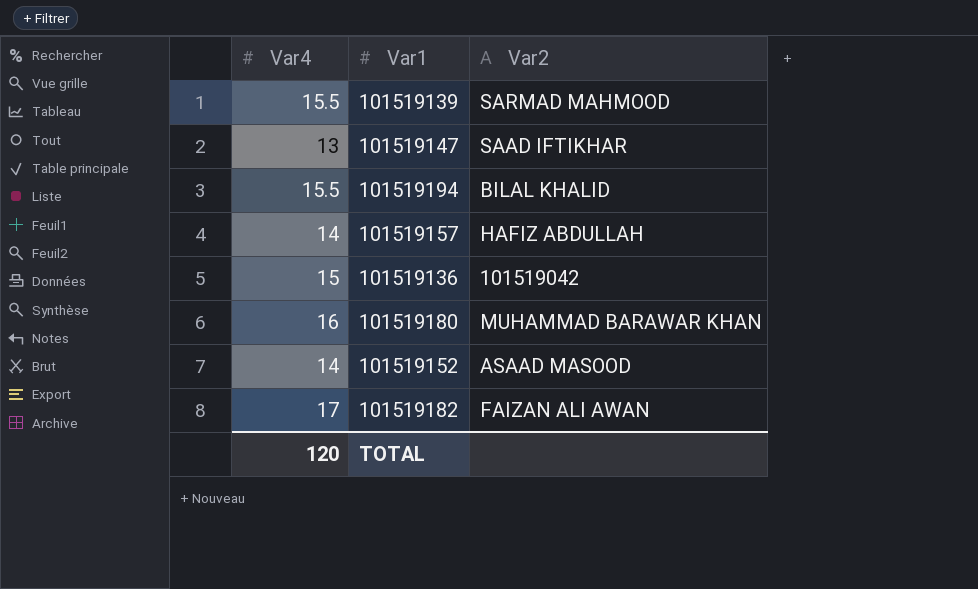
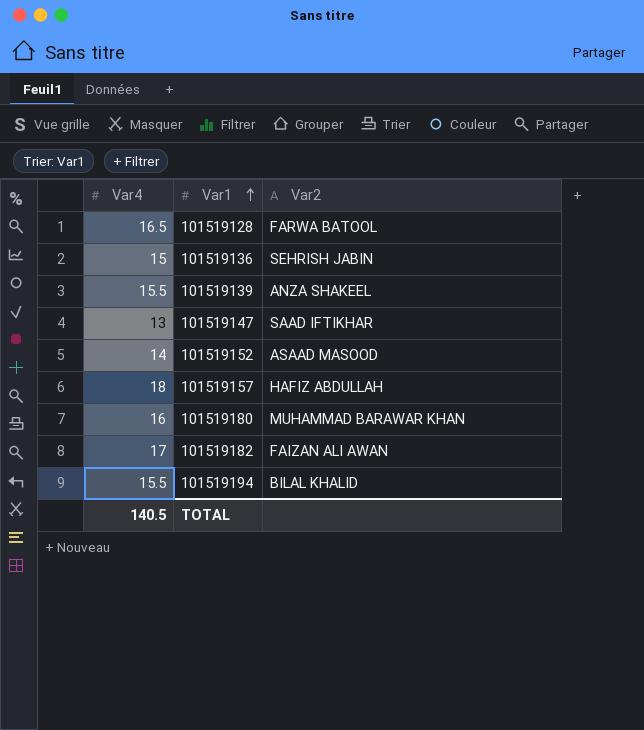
row order: none -> Var1 ascending
row 101519128: none -> 16.5 | FARWA BATOOL
101519136 | Var2: 101519042 -> SEHRISH JABIN
101519139 | Var2: SARMAD MAHMOOD -> ANZA SHAKEEL
101519157 | Var4: 14 -> 18
TOTAL | Var4: 120 -> 140.5

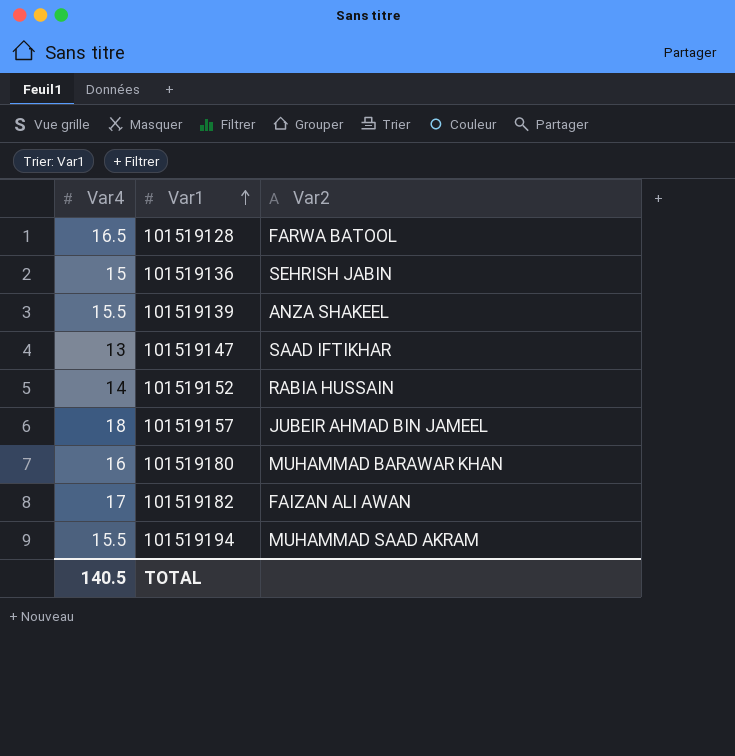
101519152 | Var2: ASAAD MASOOD -> RABIA HUSSAIN
101519157 | Var2: HAFIZ ABDULLAH -> JUBEIR AHMAD BIN JAMEEL
101519194 | Var2: BILAL KHALID -> MUHAMMAD SAAD AKRAM

